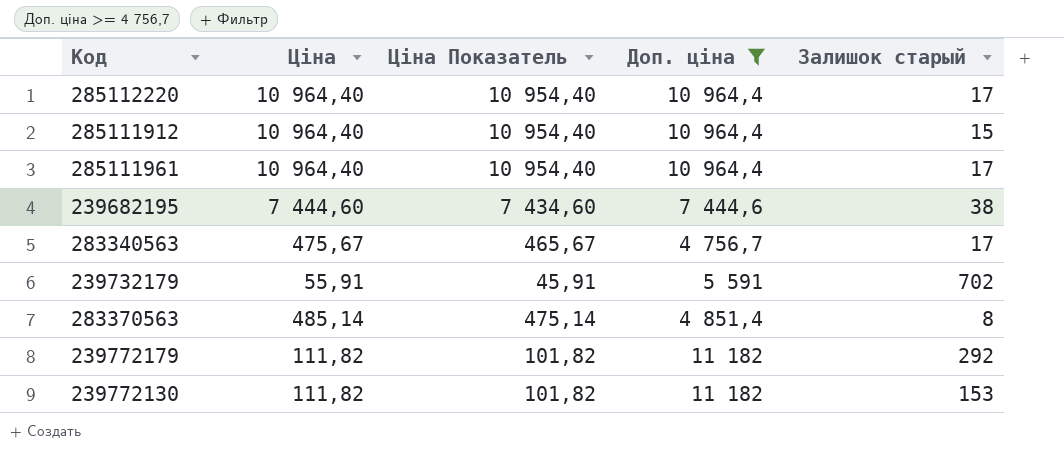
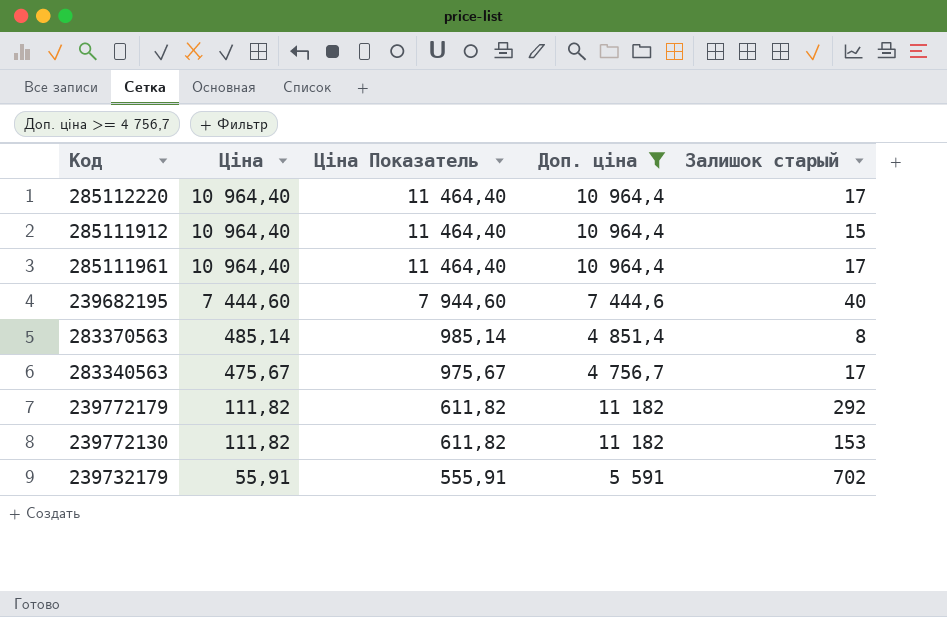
row order: none -> Ціна descending
column Ціна Показатель | formula: [Ціна] - 10 -> [Ціна] + 500
239682195 | Залишок старый: 38 -> 40

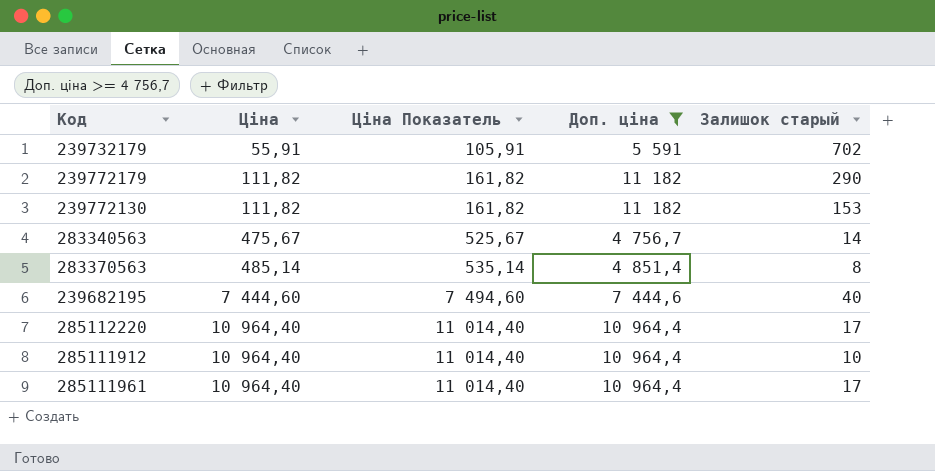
row order: Ціна descending -> Ціна ascending
column Ціна Показатель | formula: [Ціна] + 500 -> [Ціна] + 50
239772179 | Залишок старый: 292 -> 290
283340563 | Залишок старый: 17 -> 14
285111912 | Залишок старый: 15 -> 10

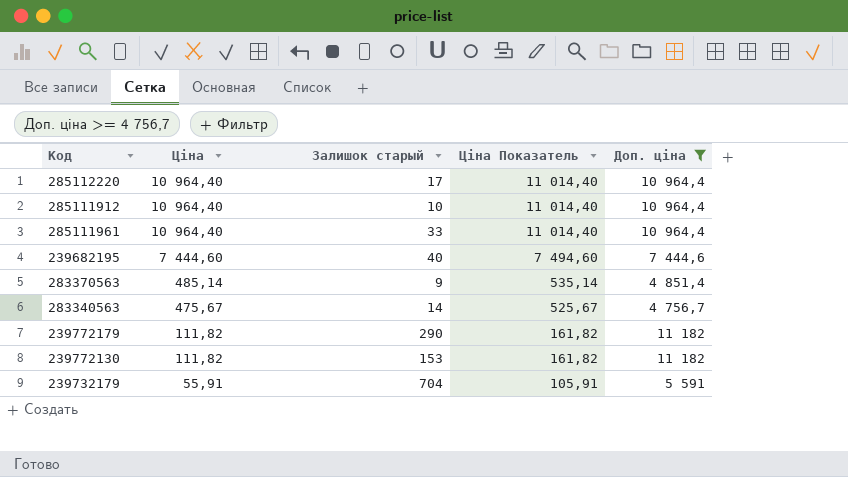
row order: Ціна ascending -> Ціна descending
column Залишок старый | position: 5 -> 3
285111961 | Залишок старый: 17 -> 33
283370563 | Залишок старый: 8 -> 9
239732179 | Залишок старый: 702 -> 704

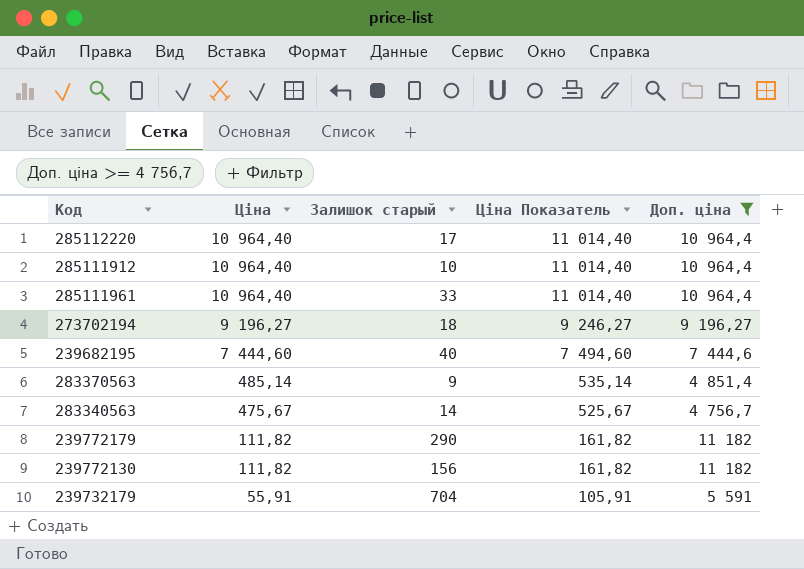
row 273702194: none -> 9 196,27 | 18 | 9 246,27 | 9 196,27
239772130 | Залишок старый: 153 -> 156

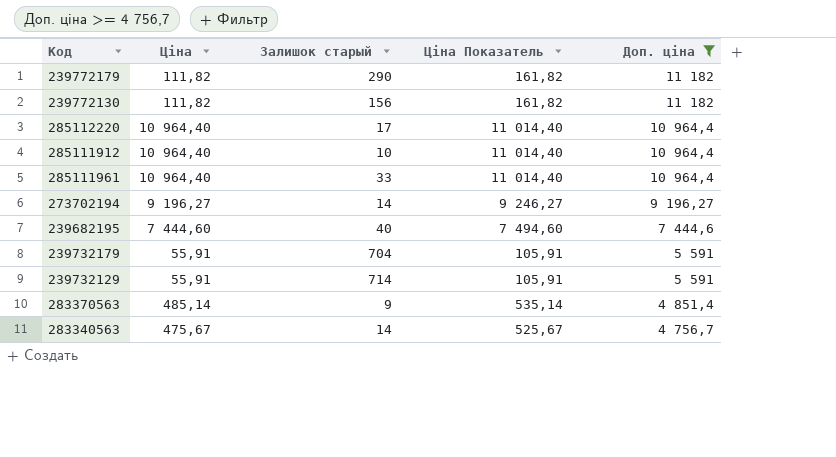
row order: Ціна descending -> Доп. ціна descending
273702194 | Залишок старый: 18 -> 14
row 239732129: none -> 55,91 | 714 | 105,91 | 5 591

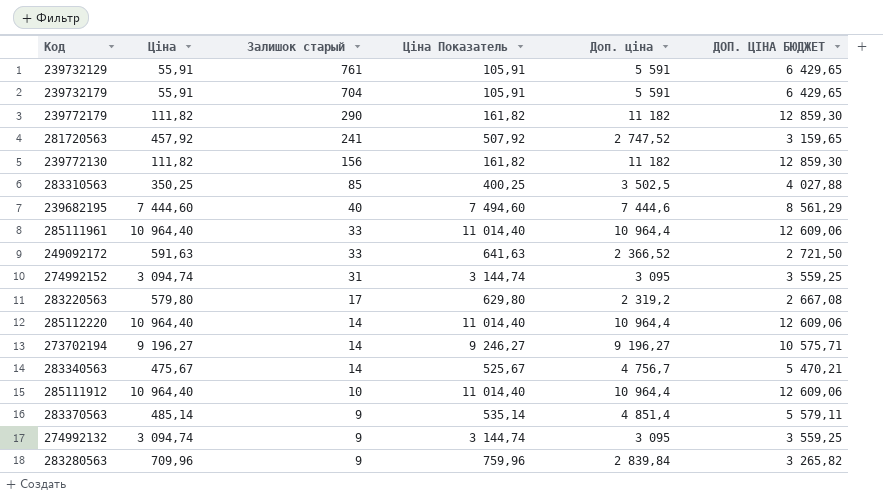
filter: Доп. ціна >= 4 756,7 -> none
row order: Доп. ціна descending -> Залишок старый descending
column ДОП. ЦІНА БЮДЖЕТ | formula: none -> [Доп. ціна] * 1,15
239732129 | Залишок старый: 714 -> 761
285112220 | Залишок старый: 17 -> 14

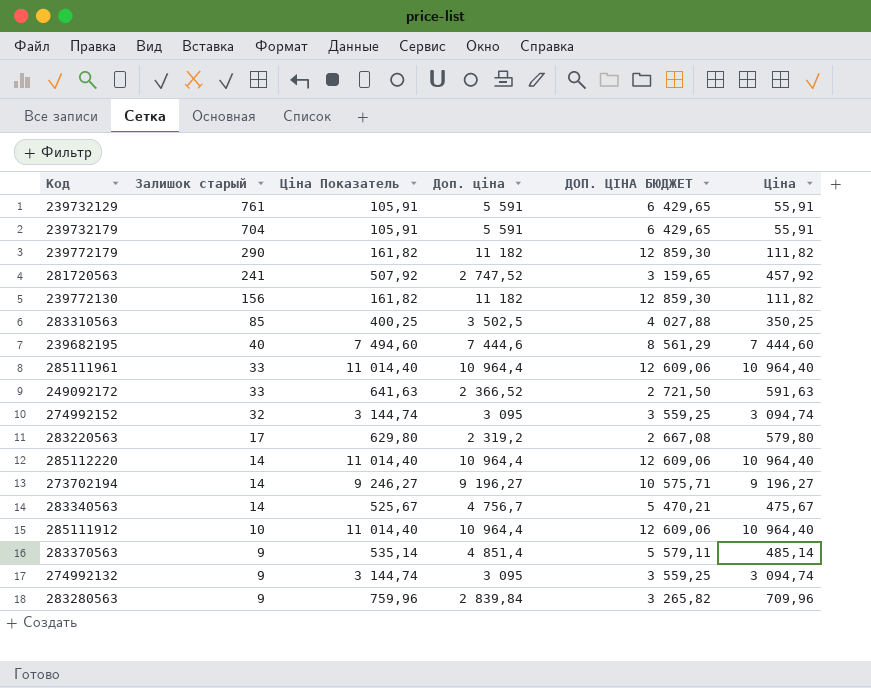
column Ціна | position: 2 -> 6
274992152 | Залишок старый: 31 -> 32

